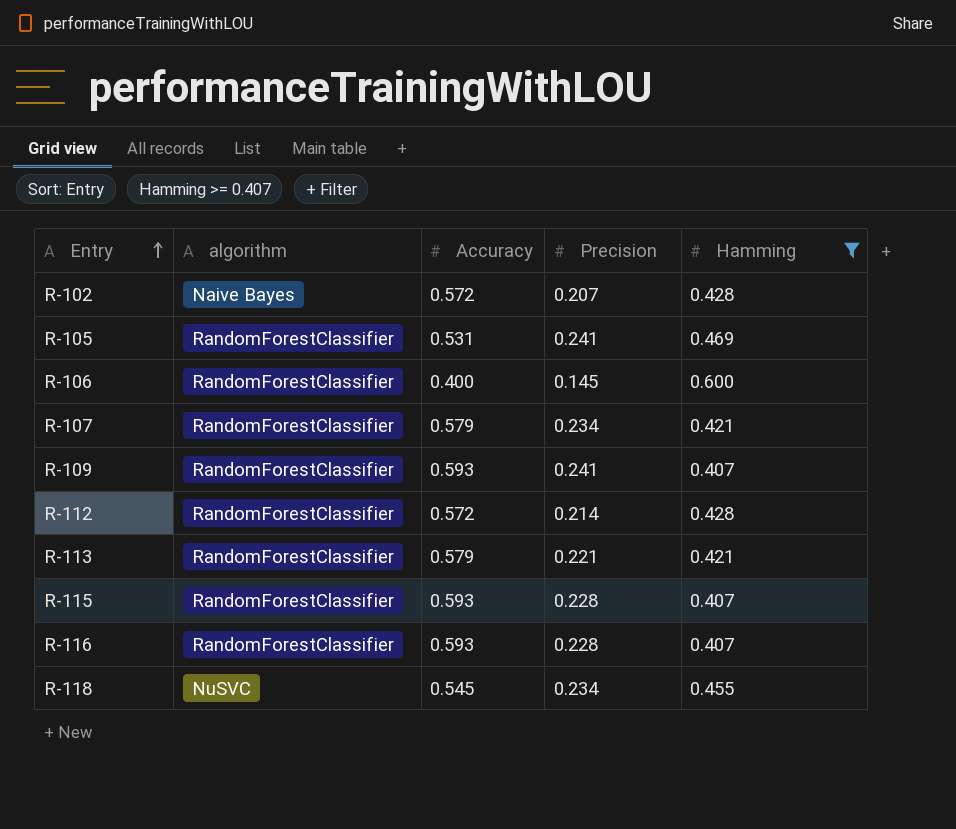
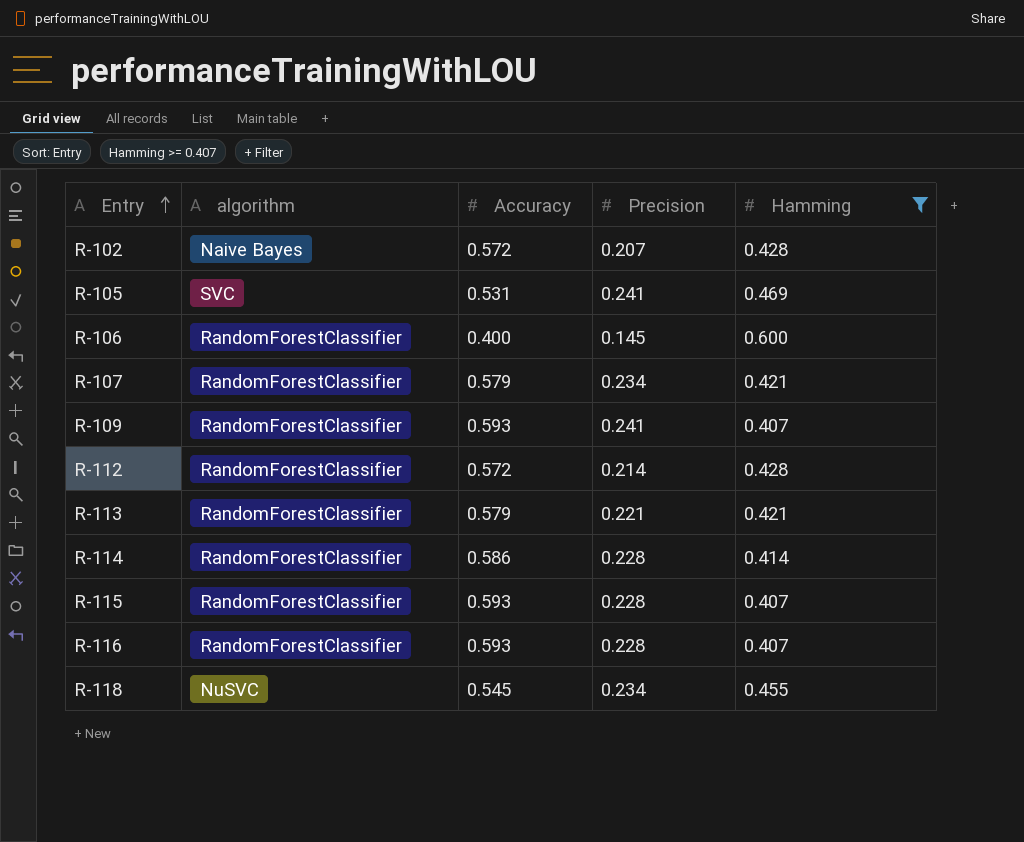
R-105 | algorithm: RandomForestClassifier -> SVC
row R-114: none -> RandomForestClassifier | 0.586 | 0.228 | 0.414

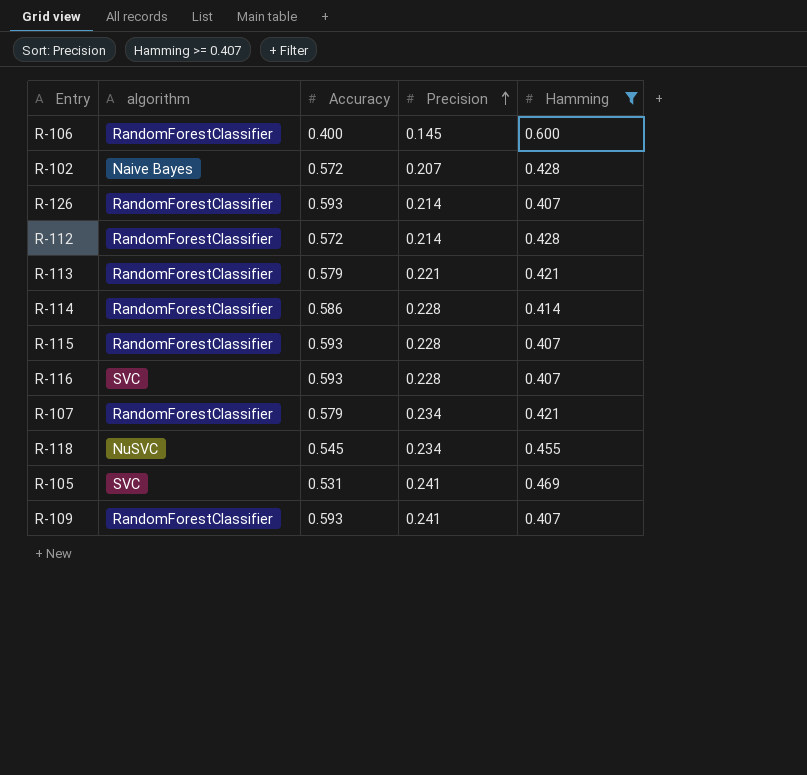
row order: Entry ascending -> Precision ascending
row R-126: none -> RandomForestClassifier | 0.593 | 0.214 | 0.407
R-116 | algorithm: RandomForestClassifier -> SVC

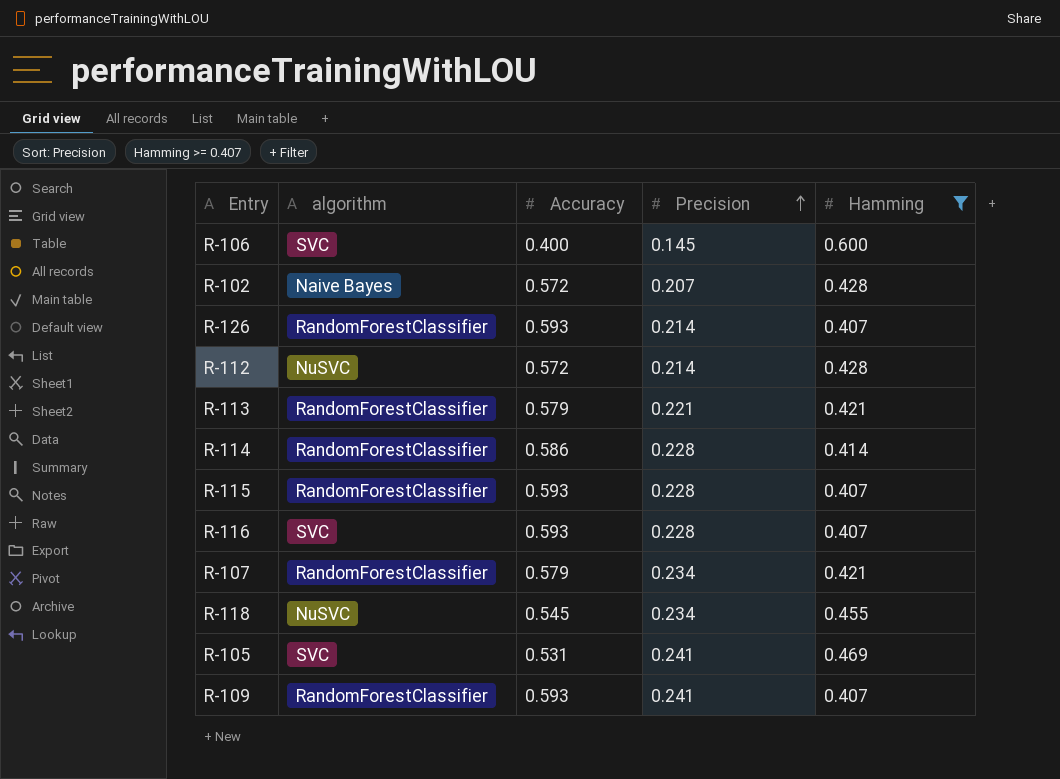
R-106 | algorithm: RandomForestClassifier -> SVC
R-112 | algorithm: RandomForestClassifier -> NuSVC

